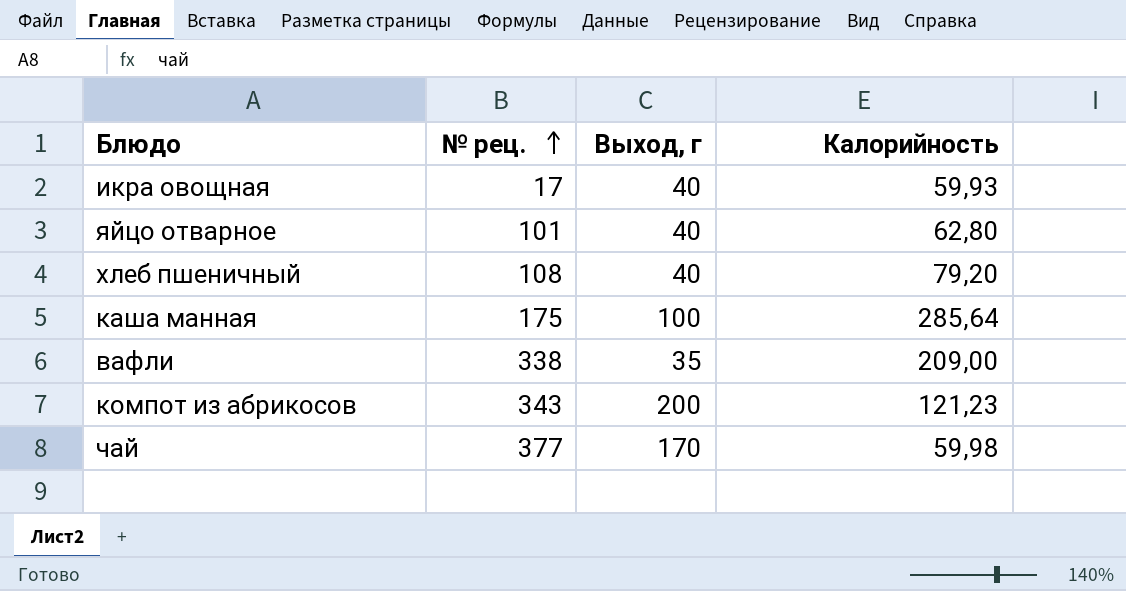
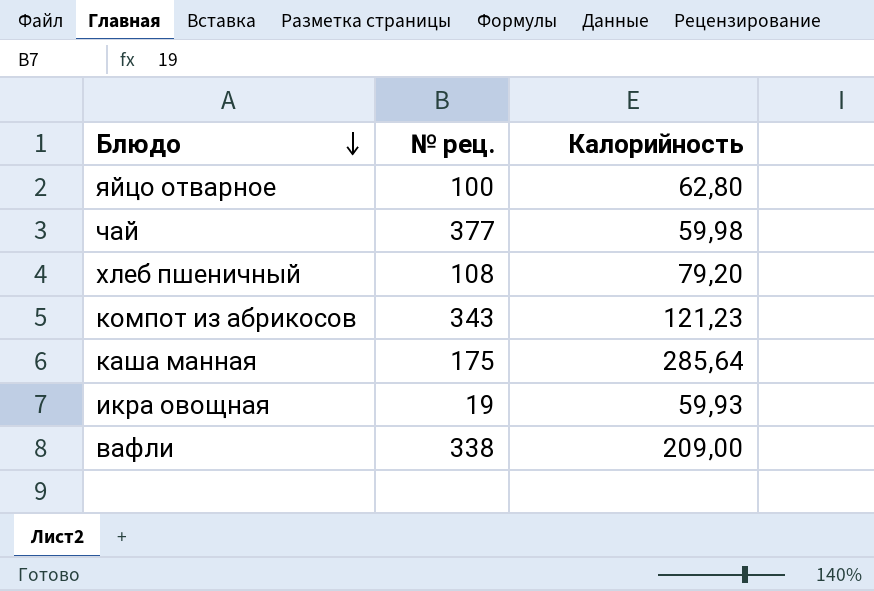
row order: № рец. ascending -> Блюдо descending
column Выход, г | position: 3 -> none
яйцо отварное | № рец.: 101 -> 100
икра овощная | № рец.: 17 -> 19

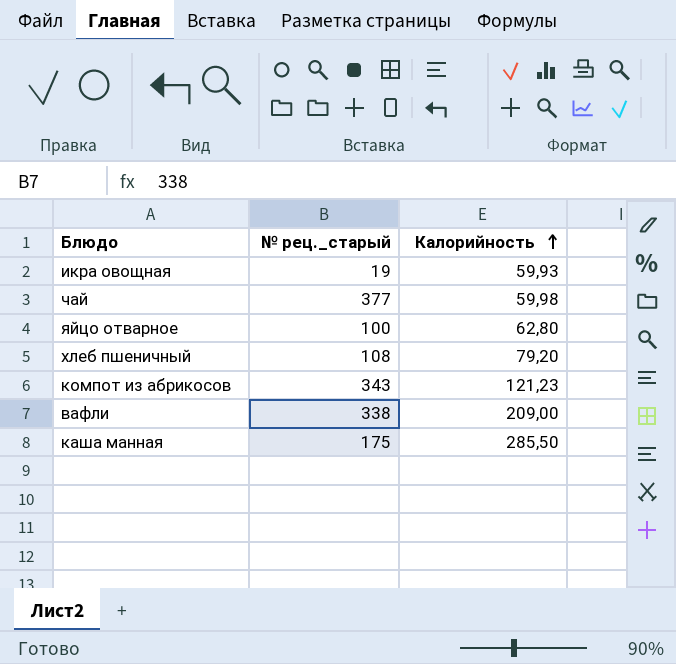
row order: Блюдо descending -> Калорийность ascending
column name: № рец. -> № рец._старый
каша манная | Калорийность: 285,64 -> 285,50

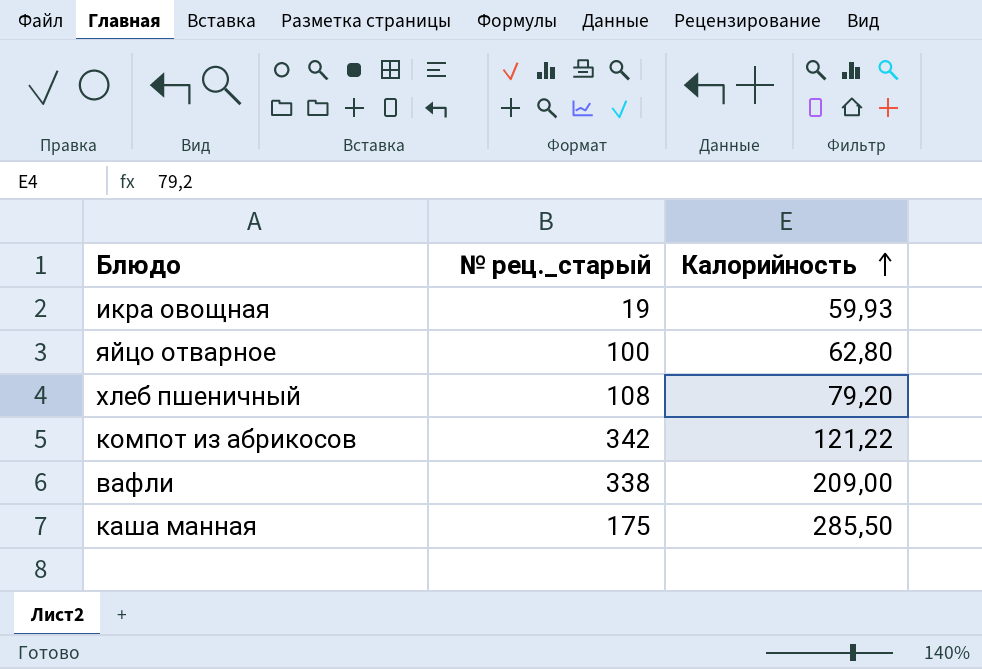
row чай: 377 | 59,98 -> none
компот из абрикосов | № рец._старый: 343 -> 342
компот из абрикосов | Калорийность: 121,23 -> 121,22

